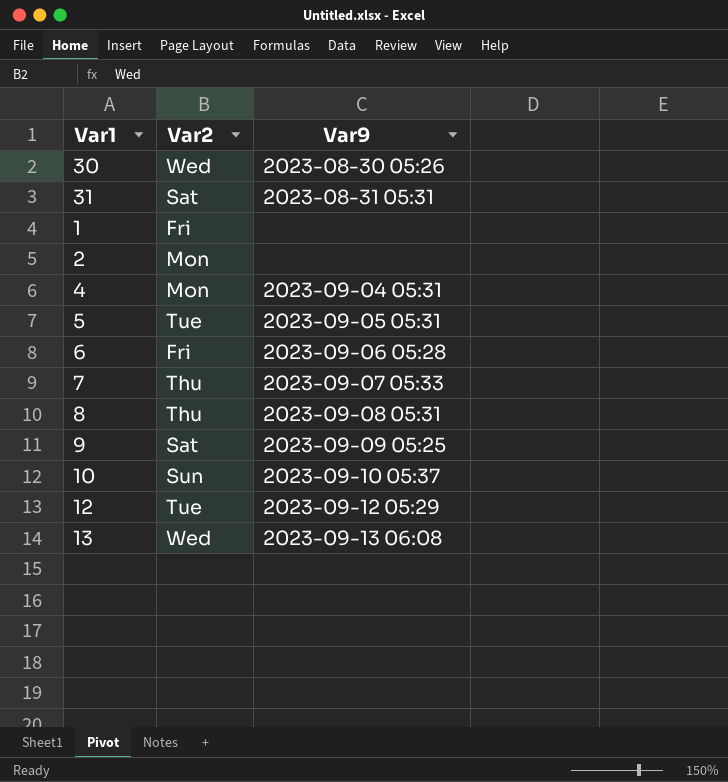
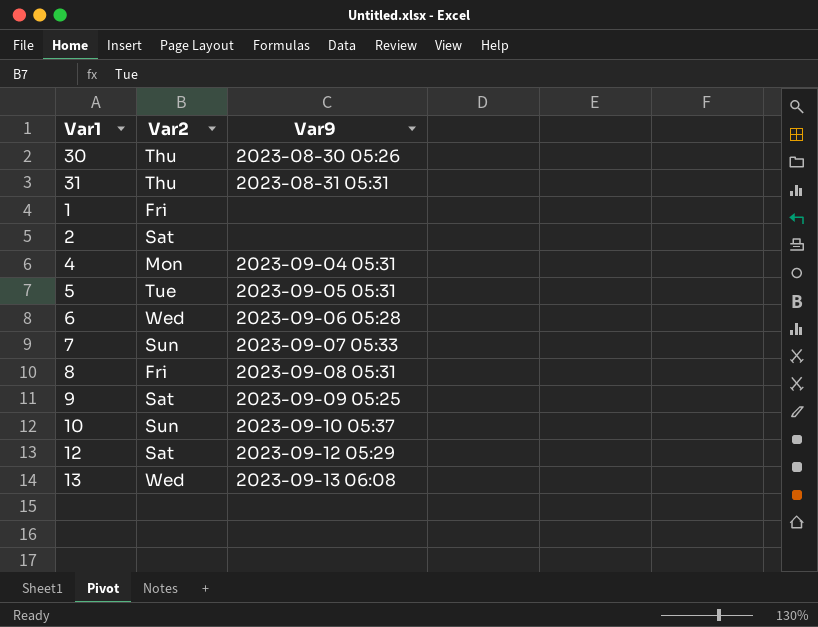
30 | Var2: Wed -> Thu
31 | Var2: Sat -> Thu
2 | Var2: Mon -> Sat
6 | Var2: Fri -> Wed
7 | Var2: Thu -> Sun
8 | Var2: Thu -> Fri
12 | Var2: Tue -> Sat

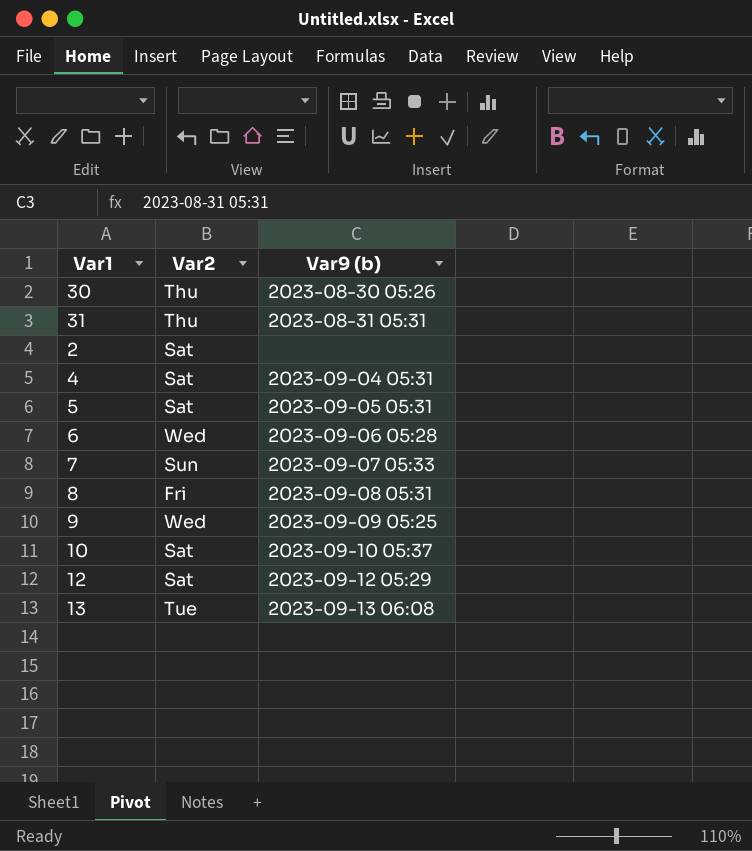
column name: Var9 -> Var9 (b)
row 1: Fri | none -> none
4 | Var2: Mon -> Sat
5 | Var2: Tue -> Sat
9 | Var2: Sat -> Wed
10 | Var2: Sun -> Sat
13 | Var2: Wed -> Tue

